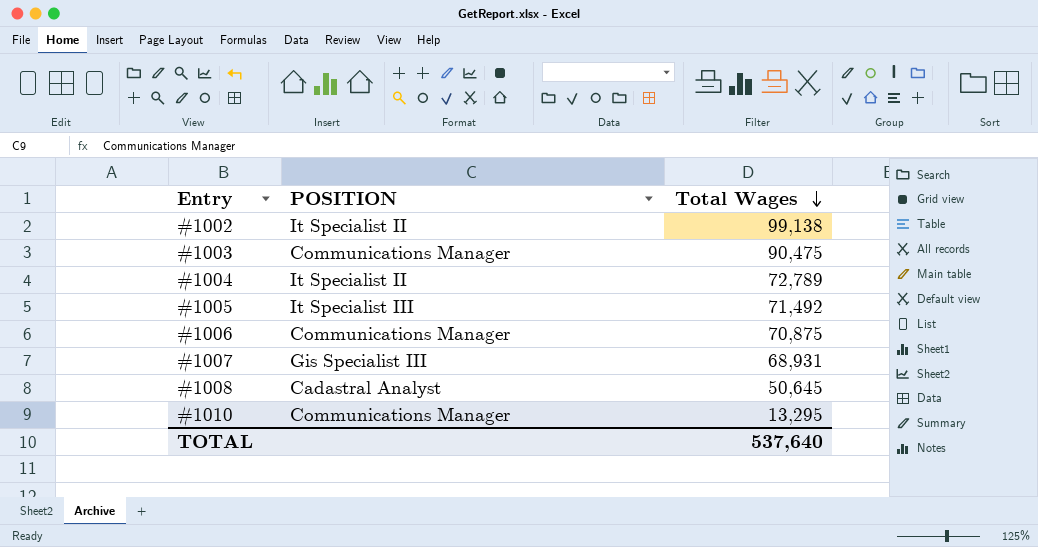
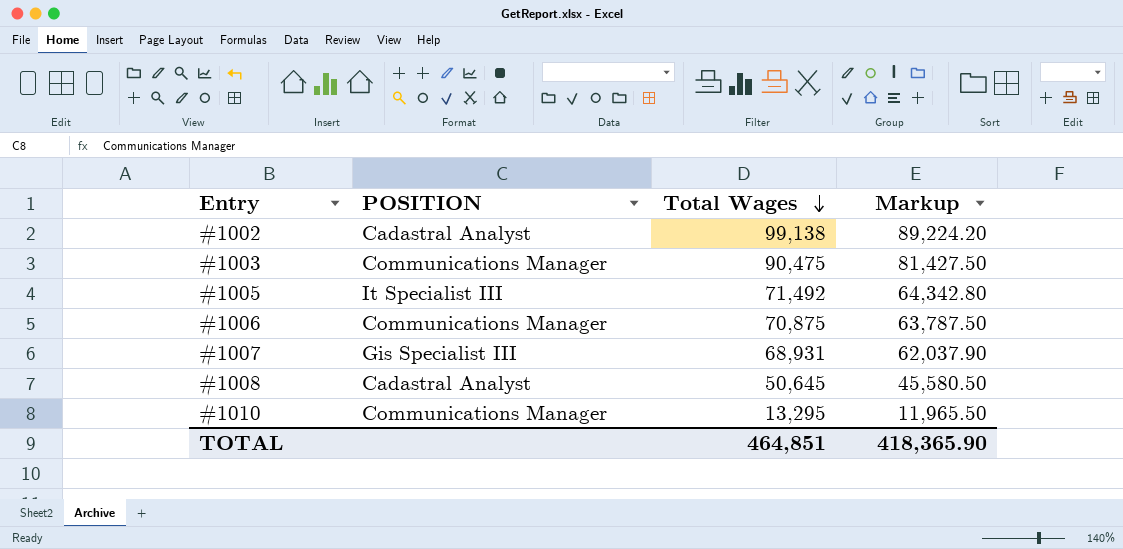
column Markup | formula: none -> [Total Wages] * 0.9
row #1004: It Specialist II | 72,789 -> none
#1002 | POSITION: It Specialist II -> Cadastral Analyst
TOTAL | Total Wages: 537,640 -> 464,851

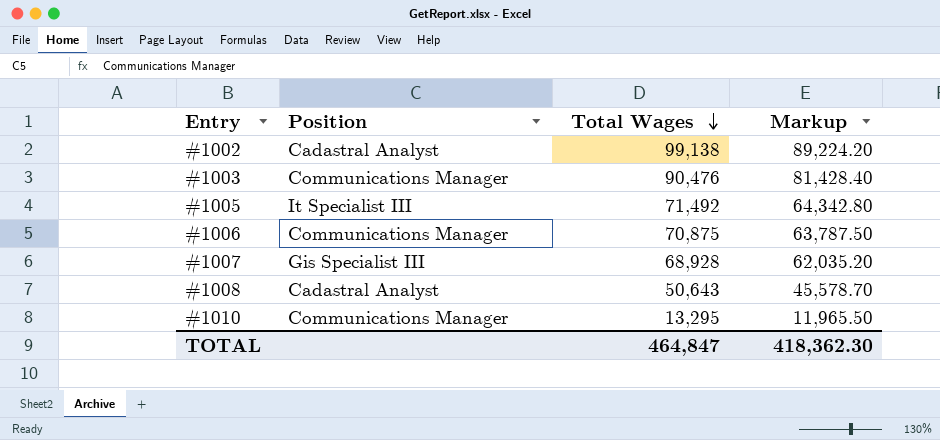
column name: POSITION -> Position
#1003 | Total Wages: 90,475 -> 90,476
#1003 | Markup: 81,427.50 -> 81,428.40
#1007 | Total Wages: 68,931 -> 68,928
#1007 | Markup: 62,037.90 -> 62,035.20
#1008 | Total Wages: 50,645 -> 50,643
#1008 | Markup: 45,580.50 -> 45,578.70
TOTAL | Total Wages: 464,851 -> 464,847
TOTAL | Markup: 418,365.90 -> 418,362.30

